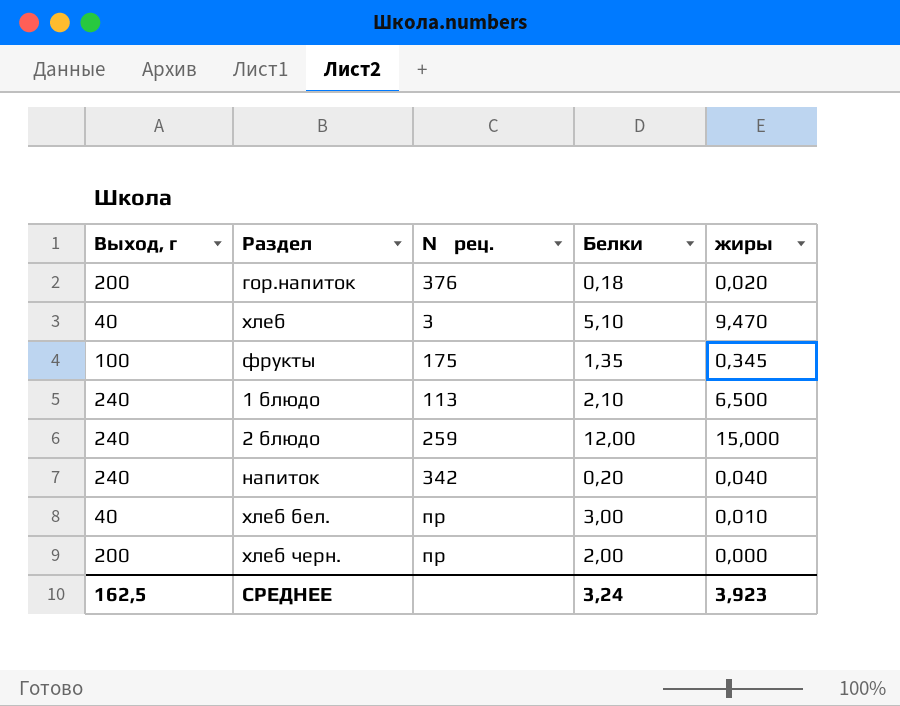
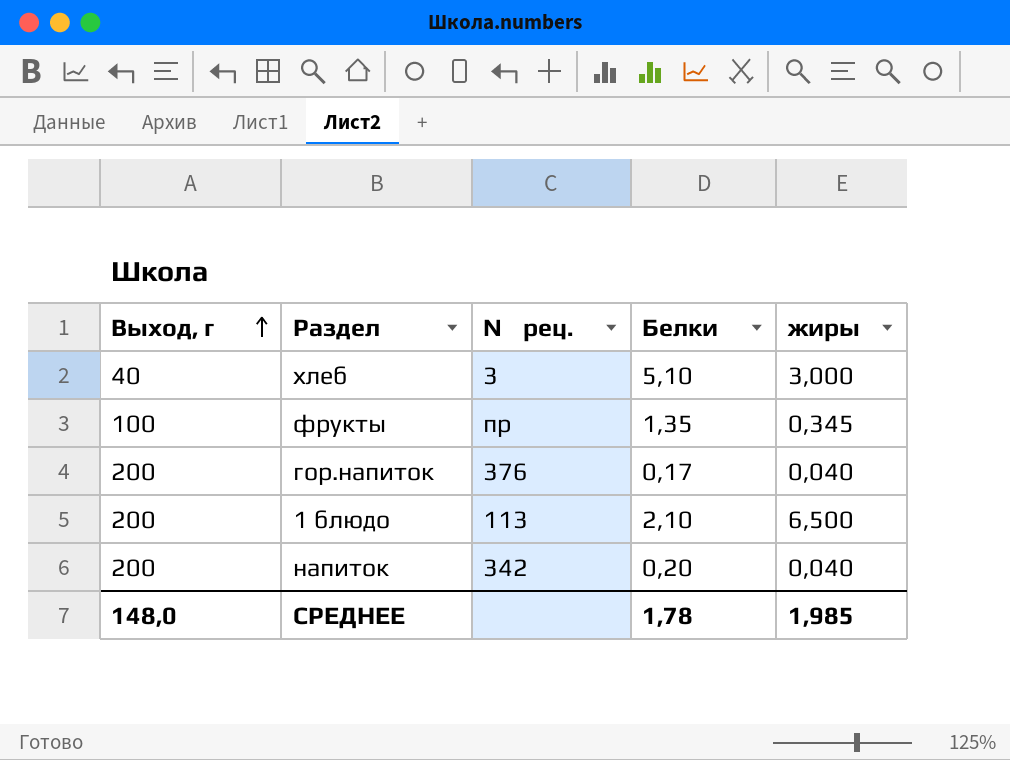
row order: none -> Выход, г ascending
row 2 блюдо: 240 | 259 | 12,00 | 15,000 -> none
row хлеб бел.: 40 | пр | 3,00 | 0,010 -> none
row хлеб черн.: 200 | пр | 2,00 | 0,000 -> none
хлеб | жиры: 9,470 -> 3,000
фрукты | № рец.: 175 -> пр
гор.напиток | Белки: 0,18 -> 0,17
гор.напиток | жиры: 0,020 -> 0,040
1 блюдо | Выход, г: 240 -> 200
напиток | Выход, г: 240 -> 200
СРЕДНЕЕ | Выход, г: 162,5 -> 148,0
СРЕДНЕЕ | Белки: 3,24 -> 1,78
СРЕДНЕЕ | жиры: 3,923 -> 1,985

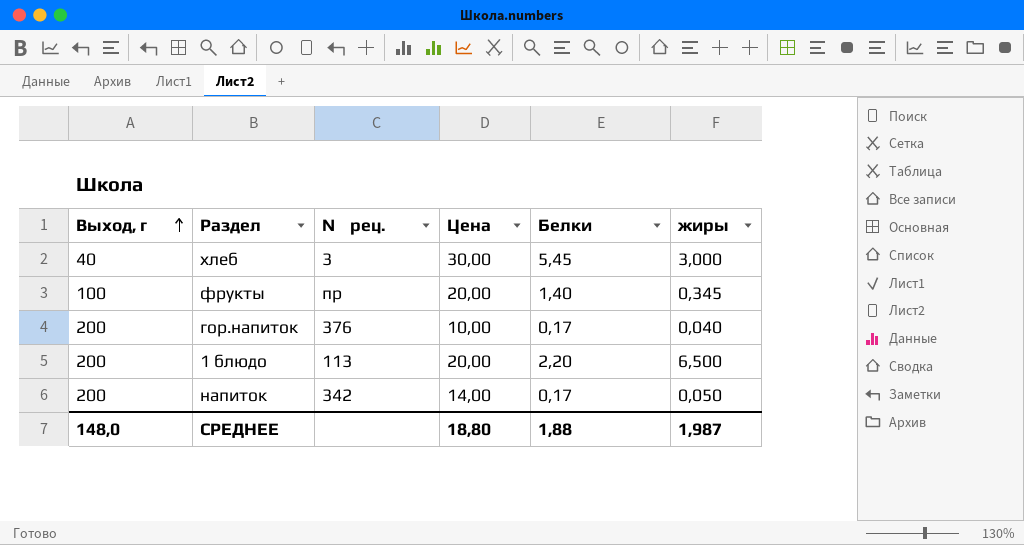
column Цена | position: none -> 4
хлеб | Белки: 5,10 -> 5,45
фрукты | Белки: 1,35 -> 1,40
1 блюдо | Белки: 2,10 -> 2,20
напиток | Белки: 0,20 -> 0,17
напиток | жиры: 0,040 -> 0,050
СРЕДНЕЕ | Белки: 1,78 -> 1,88
СРЕДНЕЕ | жиры: 1,985 -> 1,987

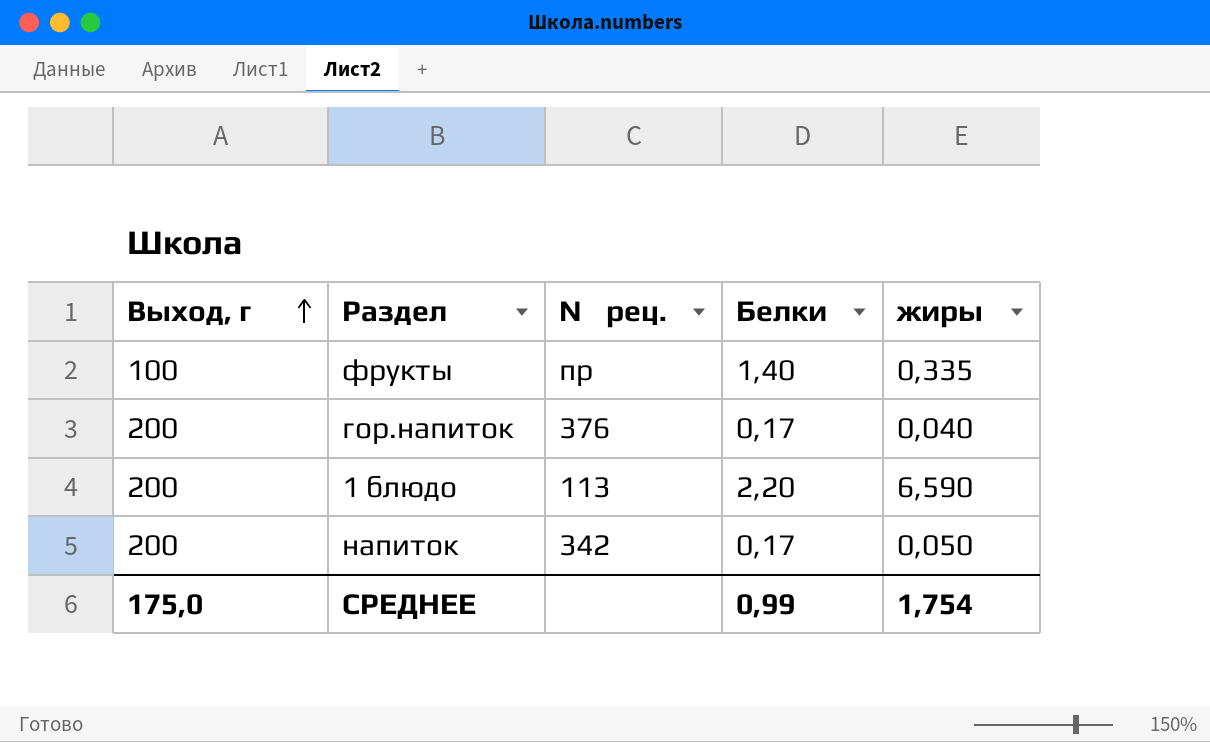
column Цена | position: 4 -> none
row хлеб: 40 | 3 | 30,00 | 5,45 | 3,000 -> none
фрукты | жиры: 0,345 -> 0,335
1 блюдо | жиры: 6,500 -> 6,590
СРЕДНЕЕ | Выход, г: 148,0 -> 175,0
СРЕДНЕЕ | Белки: 1,88 -> 0,99
СРЕДНЕЕ | жиры: 1,987 -> 1,754

